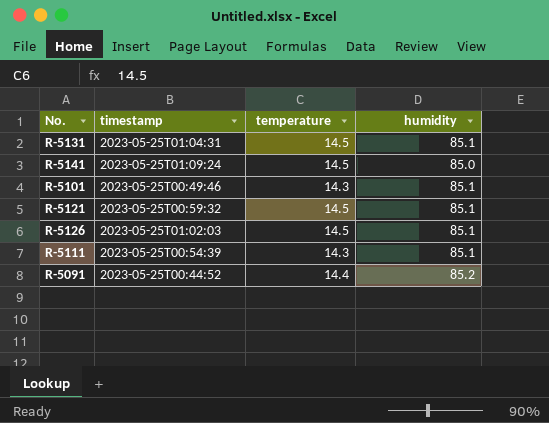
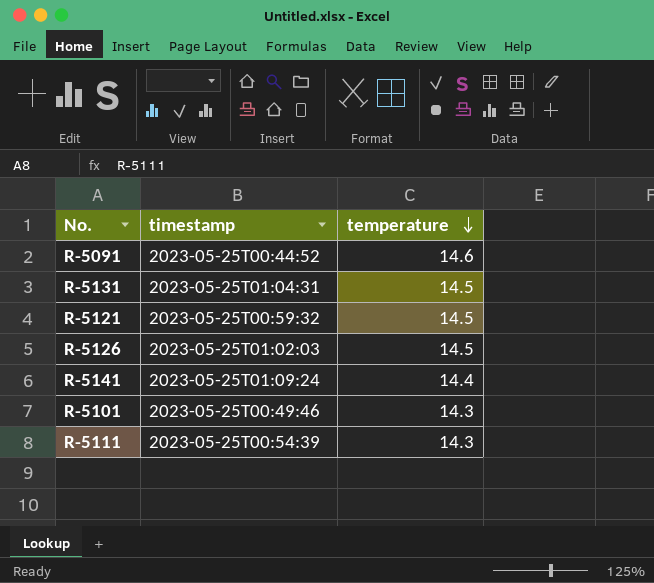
row order: none -> temperature descending
column humidity | position: 4 -> none
R-5091 | temperature: 14.4 -> 14.6
R-5141 | temperature: 14.5 -> 14.4

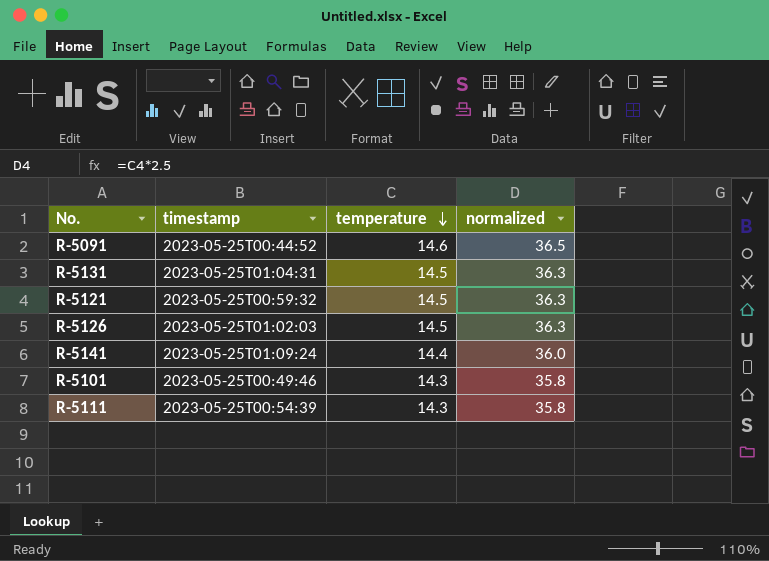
column normalized | formula: none -> [temperature] * 2.5

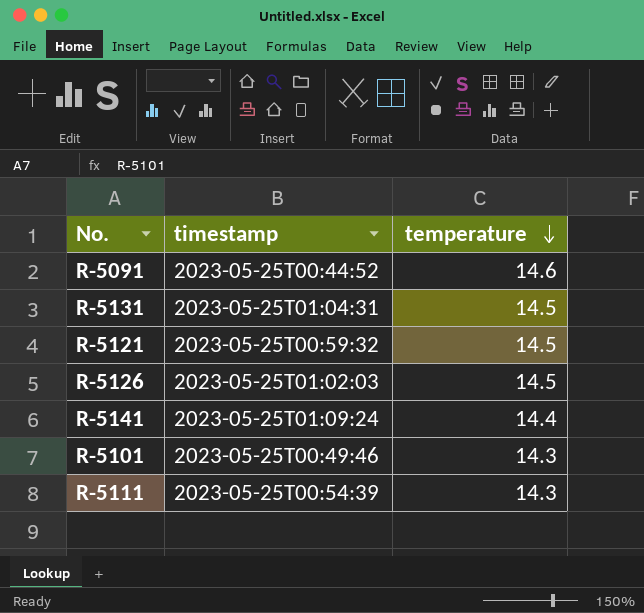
column normalized | formula: [temperature] * 2.5 -> none

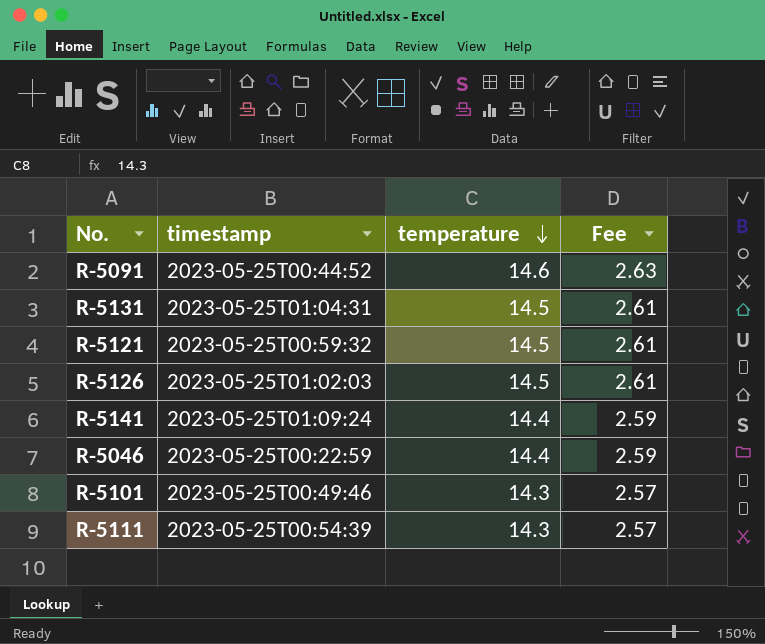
column Fee | formula: none -> [temperature] * 0.18
row R-5046: none -> 2023-05-25T00:22:59 | 14.4 | 2.59

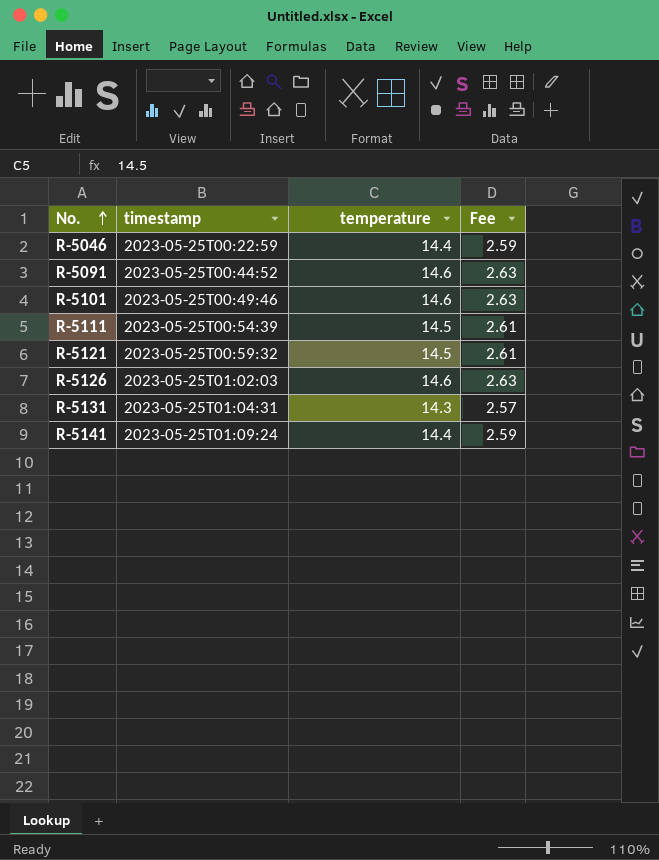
row order: temperature descending -> No. ascending
R-5101 | temperature: 14.3 -> 14.6
R-5101 | Fee: 2.57 -> 2.63
R-5111 | temperature: 14.3 -> 14.5
R-5111 | Fee: 2.57 -> 2.61
R-5126 | temperature: 14.5 -> 14.6
R-5126 | Fee: 2.61 -> 2.63
R-5131 | temperature: 14.5 -> 14.3
R-5131 | Fee: 2.61 -> 2.57

